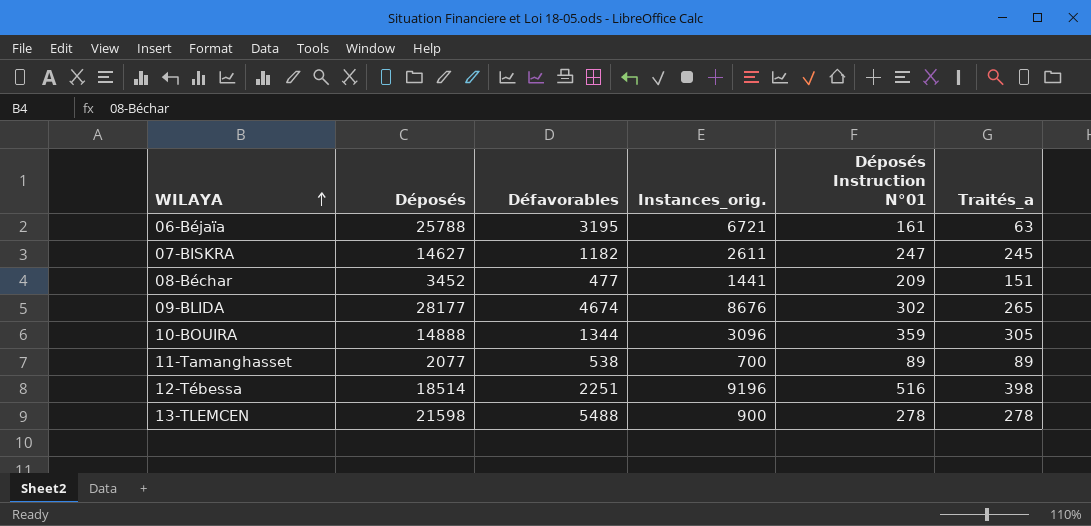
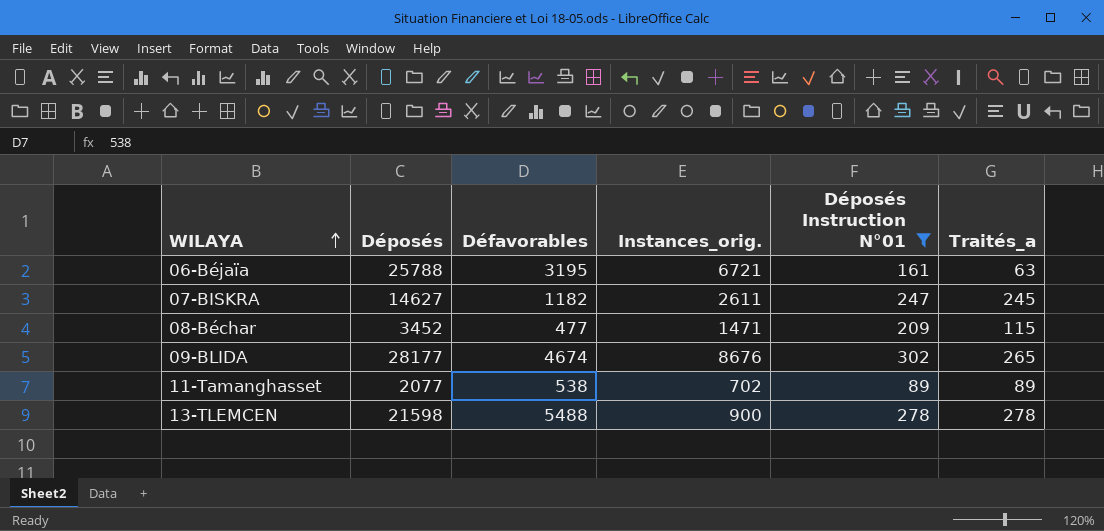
filter: none -> Déposés Instruction N°01 <= 302
08-Béchar | Instances_orig.: 1441 -> 1471
08-Béchar | Traités_a: 151 -> 115
11-Tamanghasset | Instances_orig.: 700 -> 702

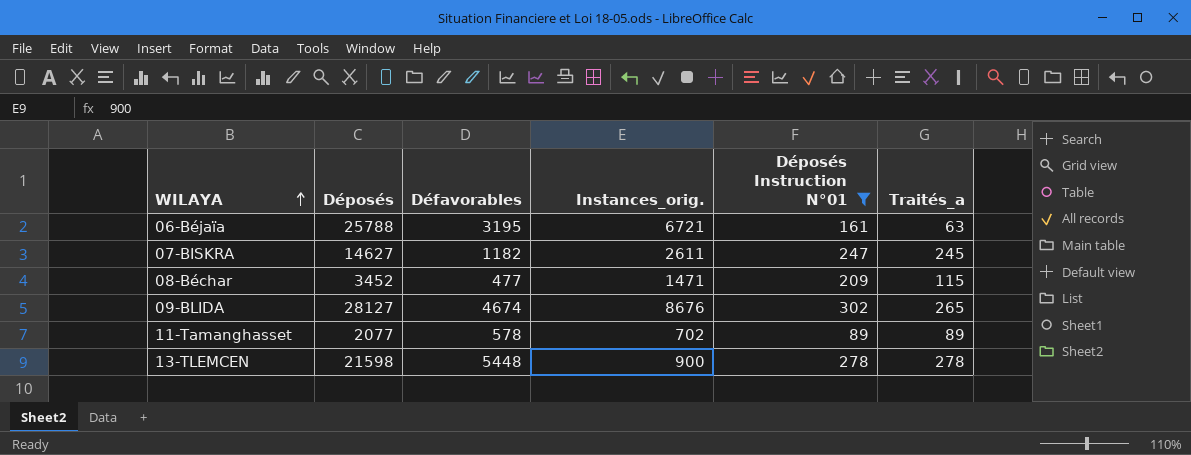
09-BLIDA | Déposés: 28177 -> 28127
11-Tamanghasset | Défavorables: 538 -> 578
13-TLEMCEN | Défavorables: 5488 -> 5448

